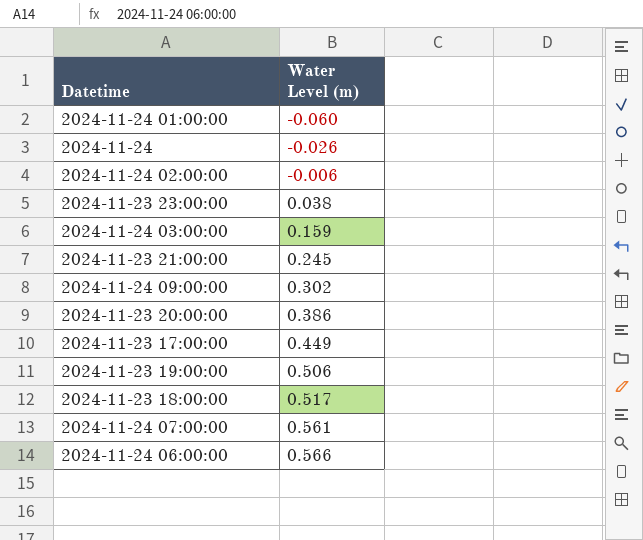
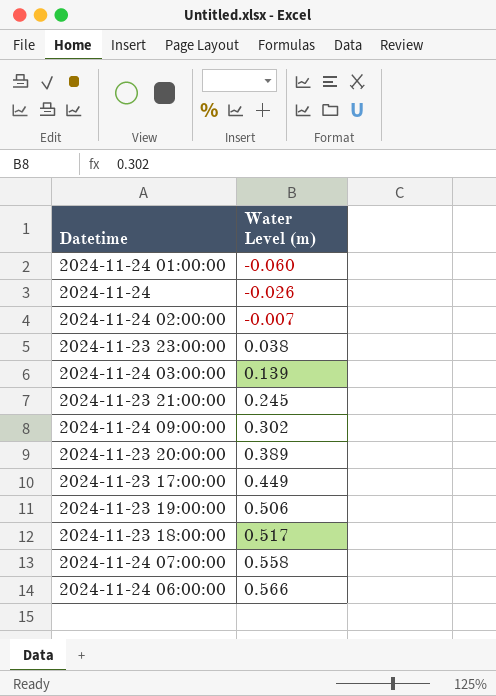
2024-11-24 02:00:00 | Water Level (m): -0.006 -> -0.007
2024-11-24 03:00:00 | Water Level (m): 0.159 -> 0.139
2024-11-23 20:00:00 | Water Level (m): 0.386 -> 0.389
2024-11-24 07:00:00 | Water Level (m): 0.561 -> 0.558

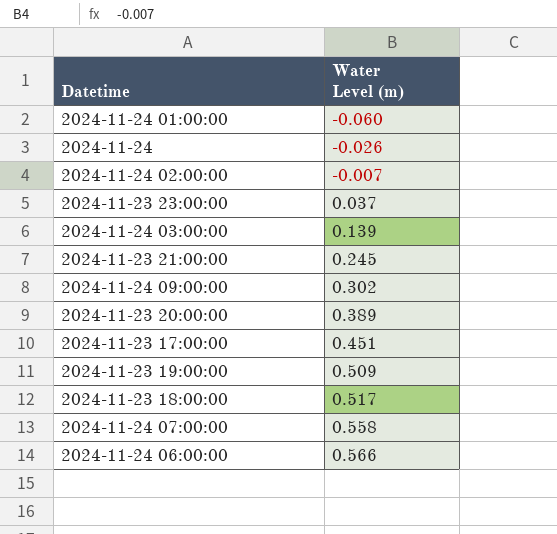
2024-11-23 23:00:00 | Water Level (m): 0.038 -> 0.037
2024-11-23 17:00:00 | Water Level (m): 0.449 -> 0.451
2024-11-23 19:00:00 | Water Level (m): 0.506 -> 0.509

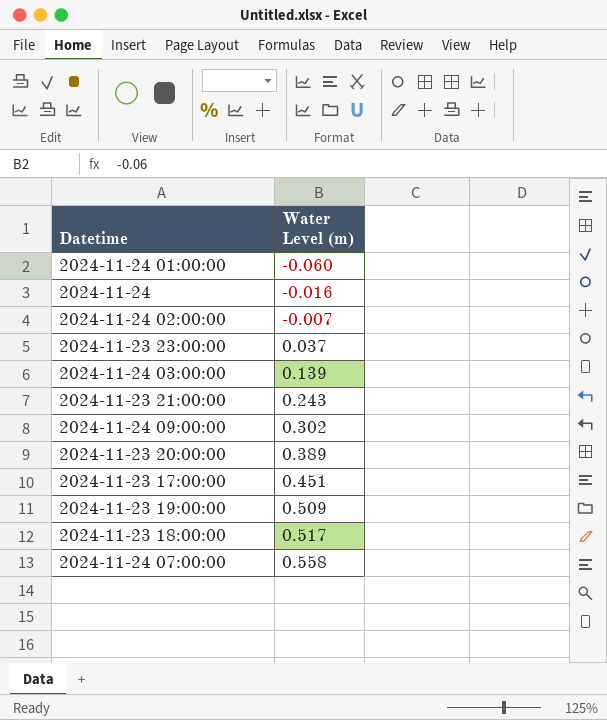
row 2024-11-24 06:00:00: 0.566 -> none
2024-11-24 | Water Level (m): -0.026 -> -0.016
2024-11-23 21:00:00 | Water Level (m): 0.245 -> 0.243

